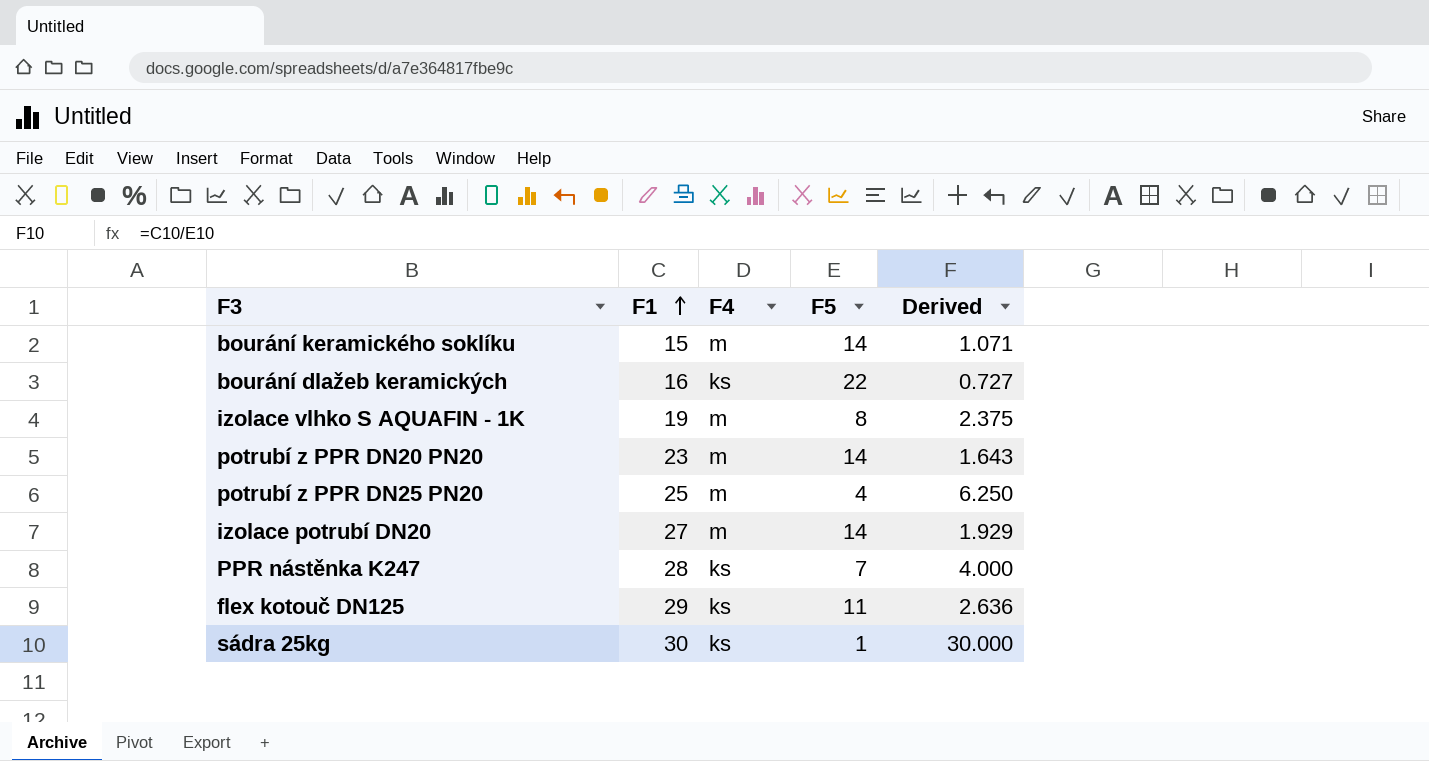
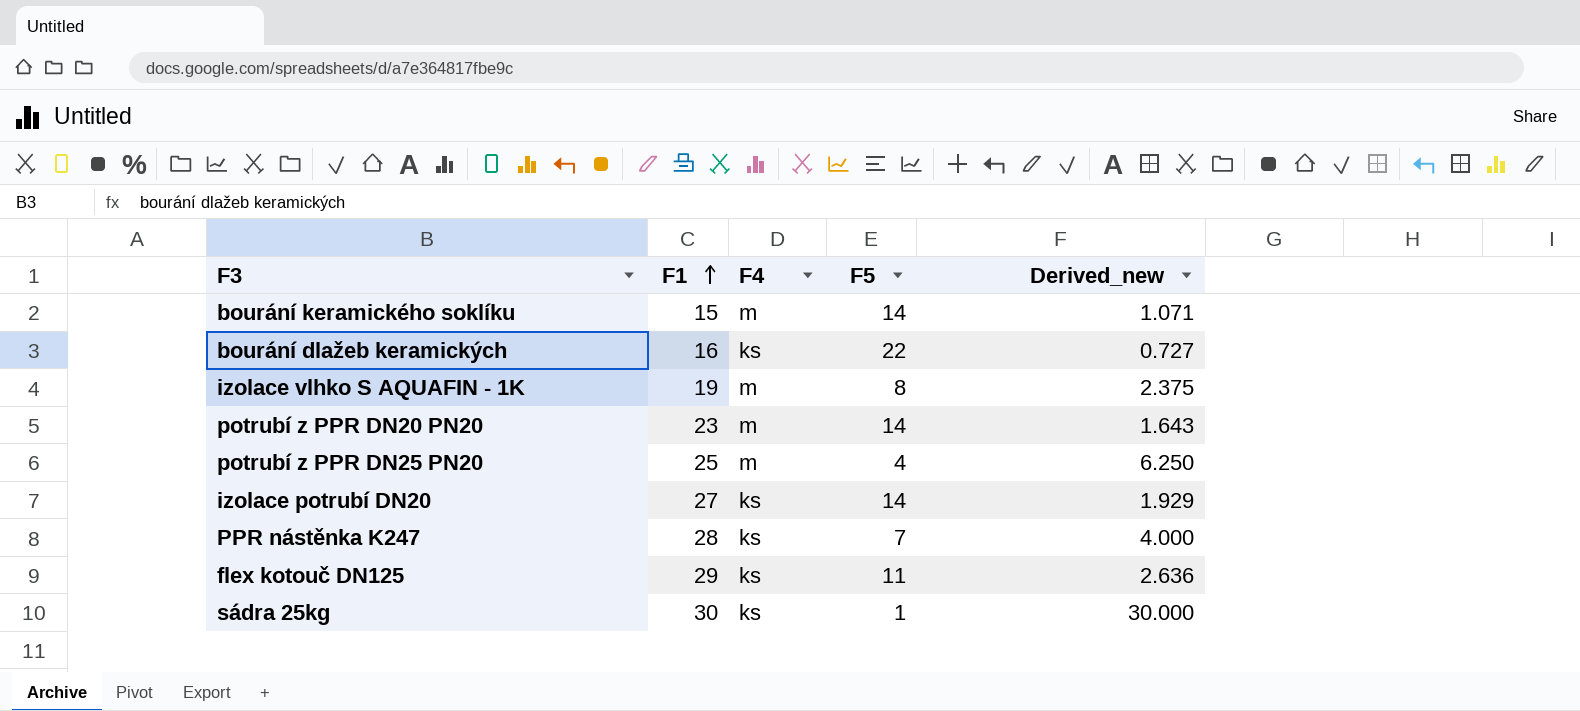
column name: Derived -> Derived_new
izolace potrubí DN20 | F4: m -> ks

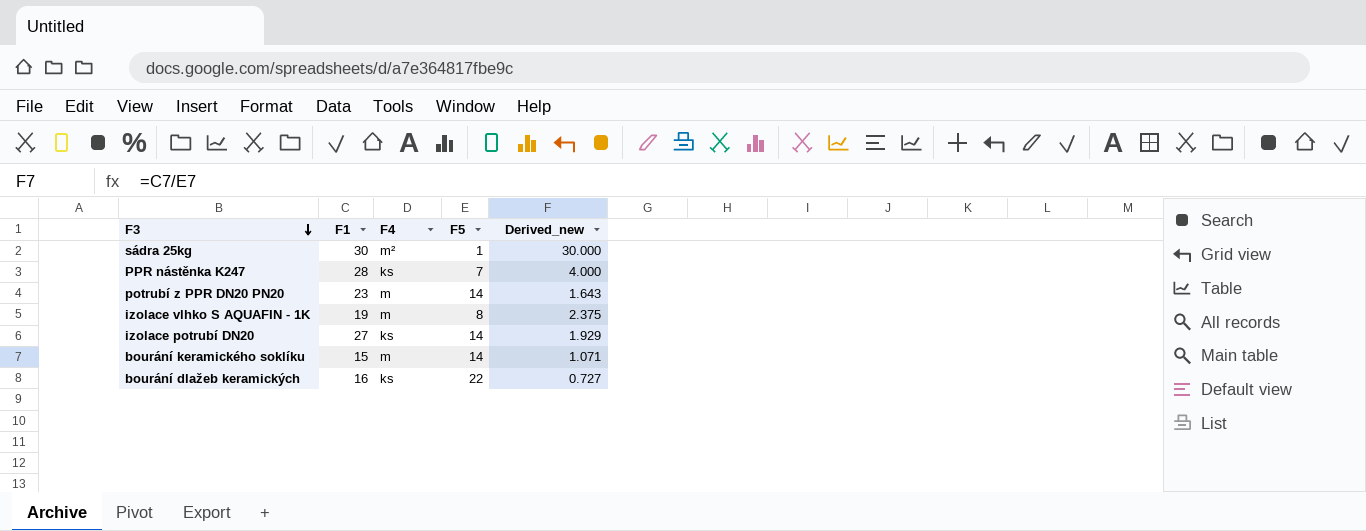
row order: F1 ascending -> F3 descending
row potrubí z PPR DN25 PN20: 25 | m | 4 | 6.250 -> none
row flex kotouč DN125: 29 | ks | 11 | 2.636 -> none
sádra 25kg | F4: ks -> m²

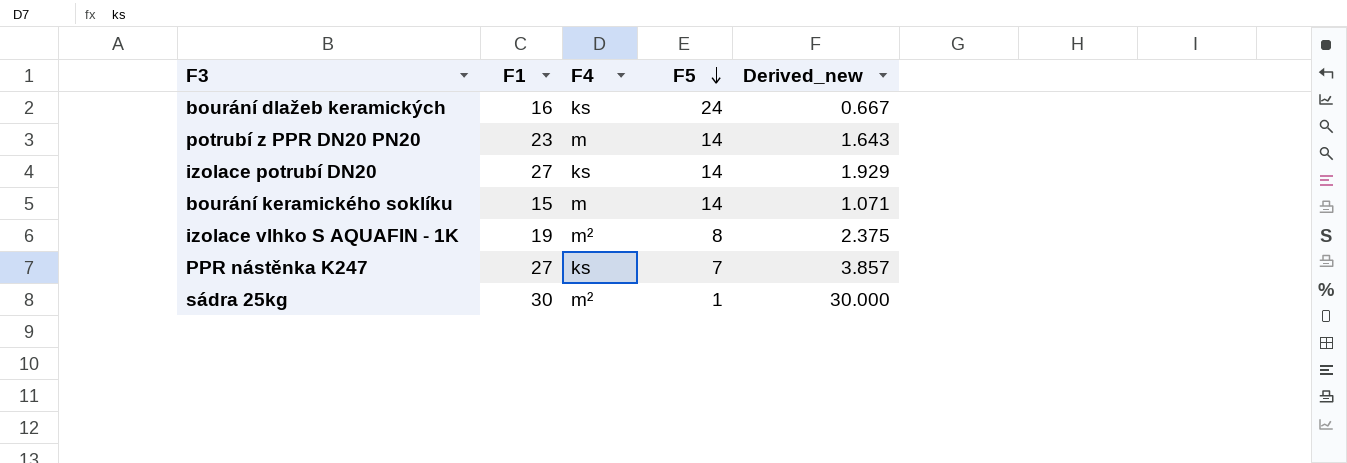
row order: F3 descending -> F5 descending
bourání dlažeb keramických | F5: 22 -> 24
bourání dlažeb keramických | Derived_new: 0.727 -> 0.667
izolace vlhko S AQUAFIN - 1K | F4: m -> m²
PPR nástěnka K247 | F1: 28 -> 27
PPR nástěnka K247 | Derived_new: 4.000 -> 3.857

